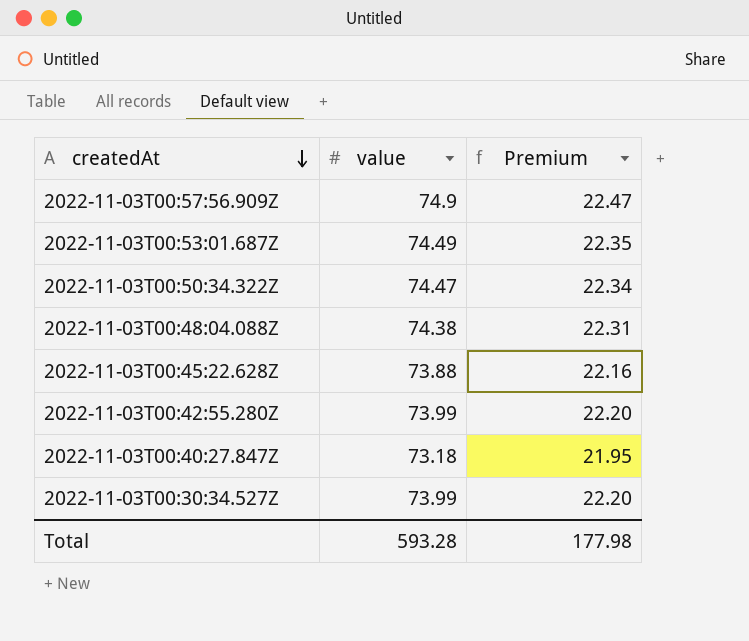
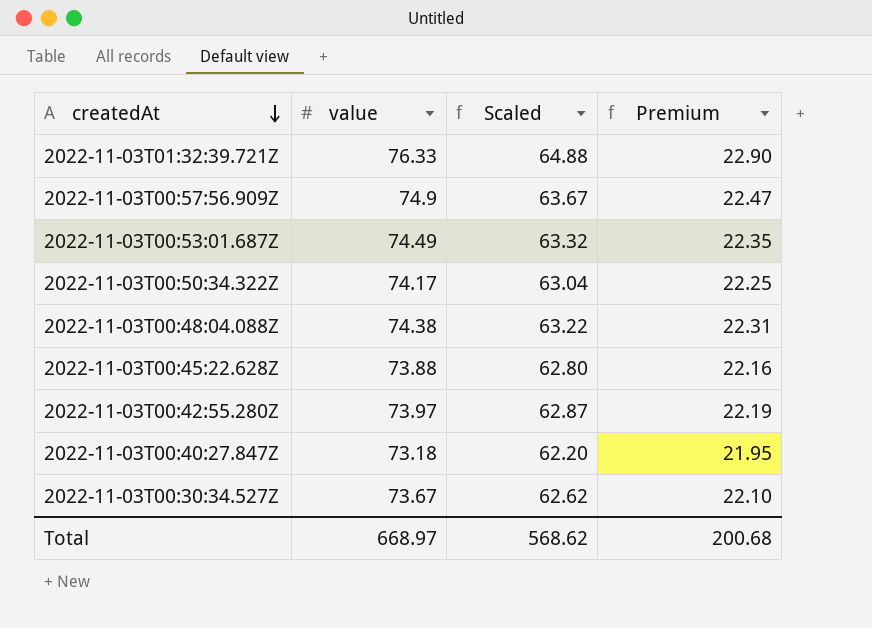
column Scaled | formula: none -> [value] * 0.85
row 2022-11-03T01:32:39.721Z: none -> 76.33 | 64.88 | 22.90
2022-11-03T00:50:34.322Z | value: 74.47 -> 74.17
2022-11-03T00:50:34.322Z | Premium: 22.34 -> 22.25
2022-11-03T00:42:55.280Z | value: 73.99 -> 73.97
2022-11-03T00:42:55.280Z | Premium: 22.20 -> 22.19
2022-11-03T00:30:34.527Z | value: 73.99 -> 73.67
2022-11-03T00:30:34.527Z | Premium: 22.20 -> 22.10
Total | value: 593.28 -> 668.97
Total | Premium: 177.98 -> 200.68

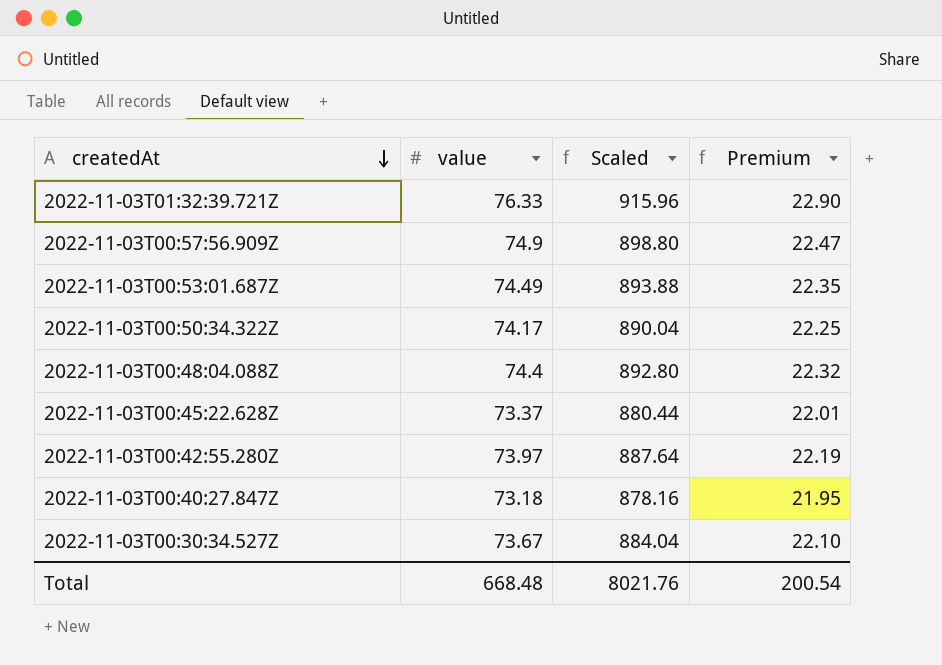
column Scaled | formula: [value] * 0.85 -> [value] * 12
2022-11-03T00:48:04.088Z | value: 74.38 -> 74.4
2022-11-03T00:48:04.088Z | Premium: 22.31 -> 22.32
2022-11-03T00:45:22.628Z | value: 73.88 -> 73.37
2022-11-03T00:45:22.628Z | Premium: 22.16 -> 22.01
Total | value: 668.97 -> 668.48
Total | Scaled: 568.62 -> 8021.76
Total | Premium: 200.68 -> 200.54

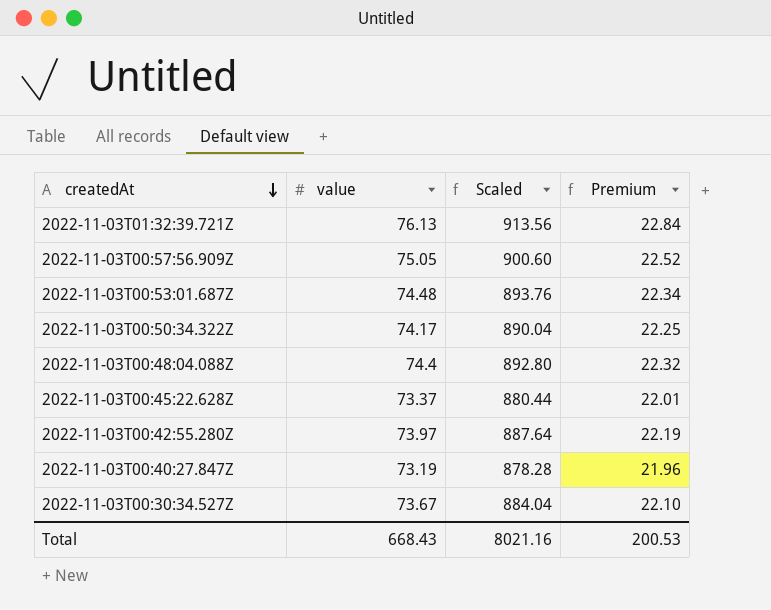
2022-11-03T01:32:39.721Z | value: 76.33 -> 76.13
2022-11-03T01:32:39.721Z | Scaled: 915.96 -> 913.56
2022-11-03T01:32:39.721Z | Premium: 22.90 -> 22.84
2022-11-03T00:57:56.909Z | value: 74.9 -> 75.05
2022-11-03T00:57:56.909Z | Scaled: 898.80 -> 900.60
2022-11-03T00:57:56.909Z | Premium: 22.47 -> 22.52
2022-11-03T00:53:01.687Z | value: 74.49 -> 74.48
2022-11-03T00:53:01.687Z | Scaled: 893.88 -> 893.76
2022-11-03T00:53:01.687Z | Premium: 22.35 -> 22.34
2022-11-03T00:40:27.847Z | value: 73.18 -> 73.19
2022-11-03T00:40:27.847Z | Scaled: 878.16 -> 878.28
2022-11-03T00:40:27.847Z | Premium: 21.95 -> 21.96
Total | value: 668.48 -> 668.43
Total | Scaled: 8021.76 -> 8021.16
Total | Premium: 200.54 -> 200.53

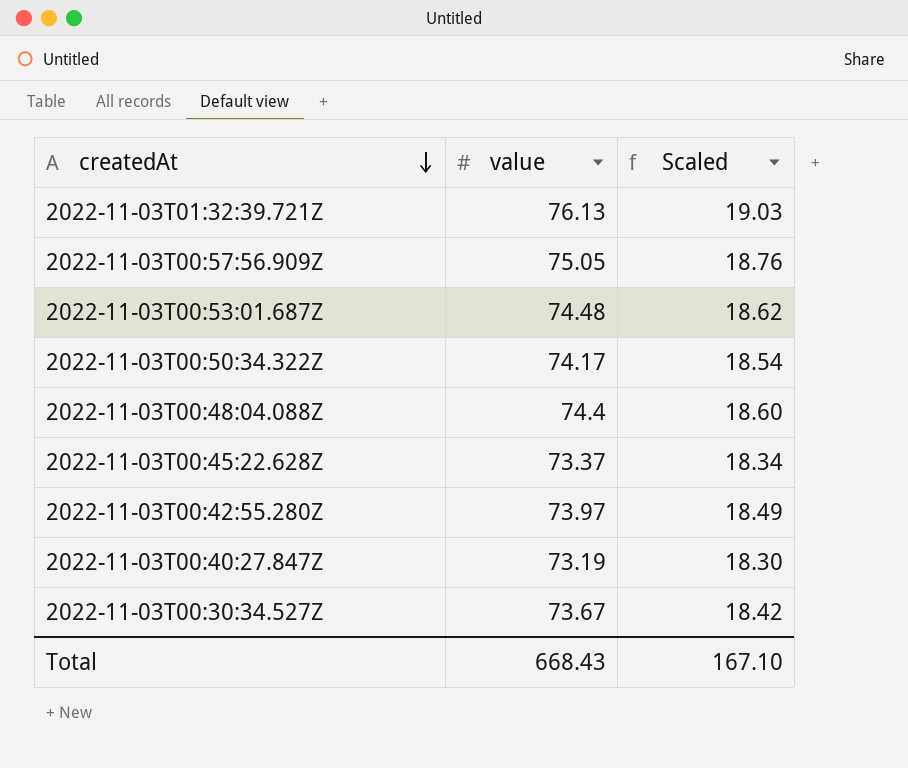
column Premium | formula: [value] * 0.3 -> none
column Scaled | formula: [value] * 12 -> [value] * 0.25
Total | Scaled: 8021.16 -> 167.10

